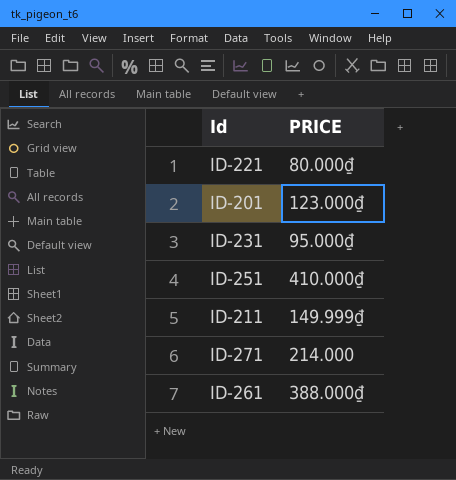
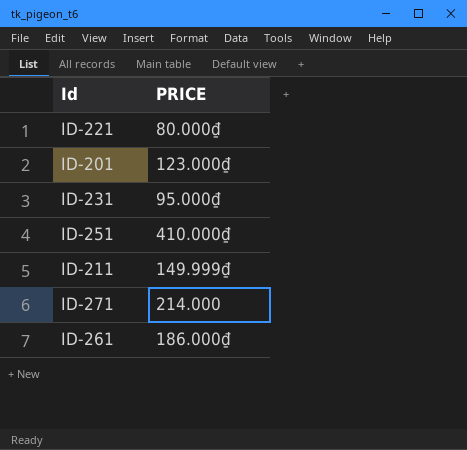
ID-261 | PRICE: 388.000₫ -> 186.000₫

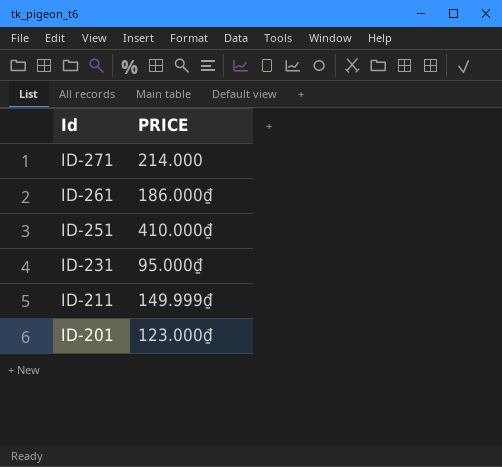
row order: none -> Id descending
row ID-221: 80.000₫ -> none

